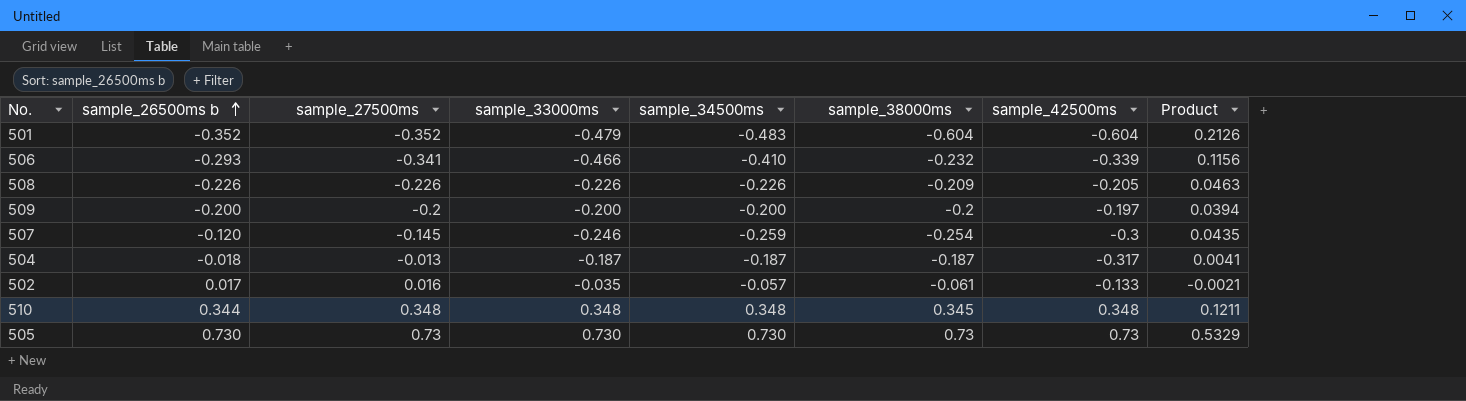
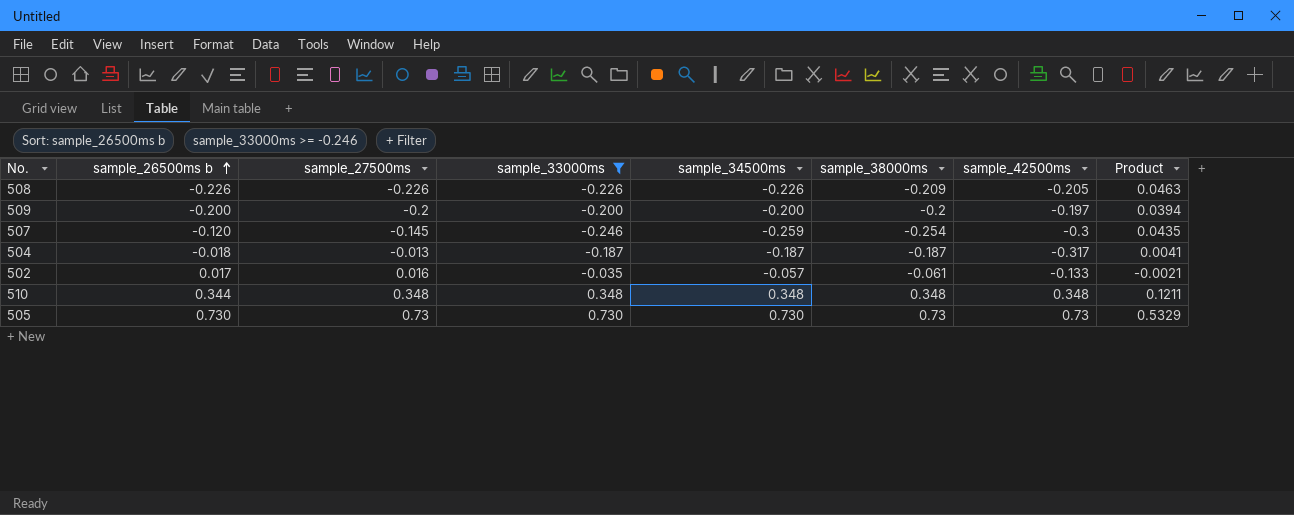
filter: none -> sample_33000ms >= -0.246
510 | sample_38000ms: 0.345 -> 0.348

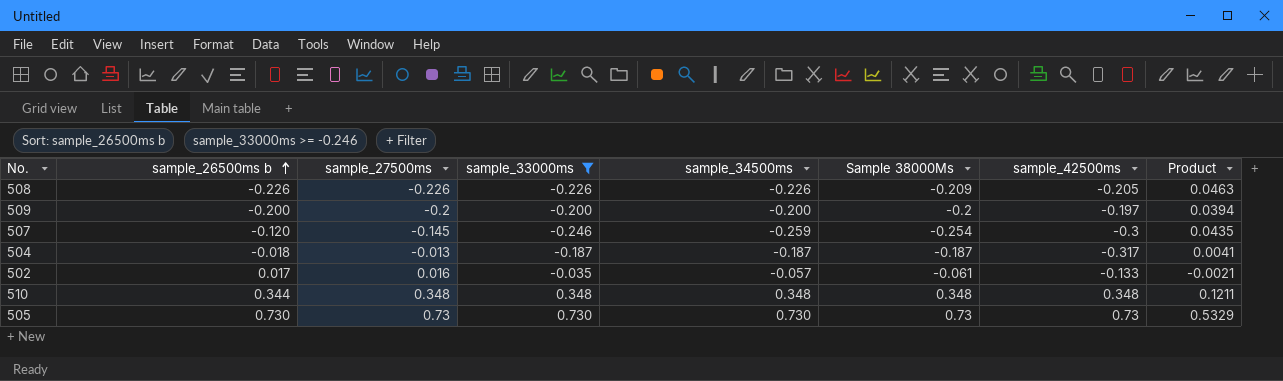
column name: sample_38000ms -> Sample 38000Ms

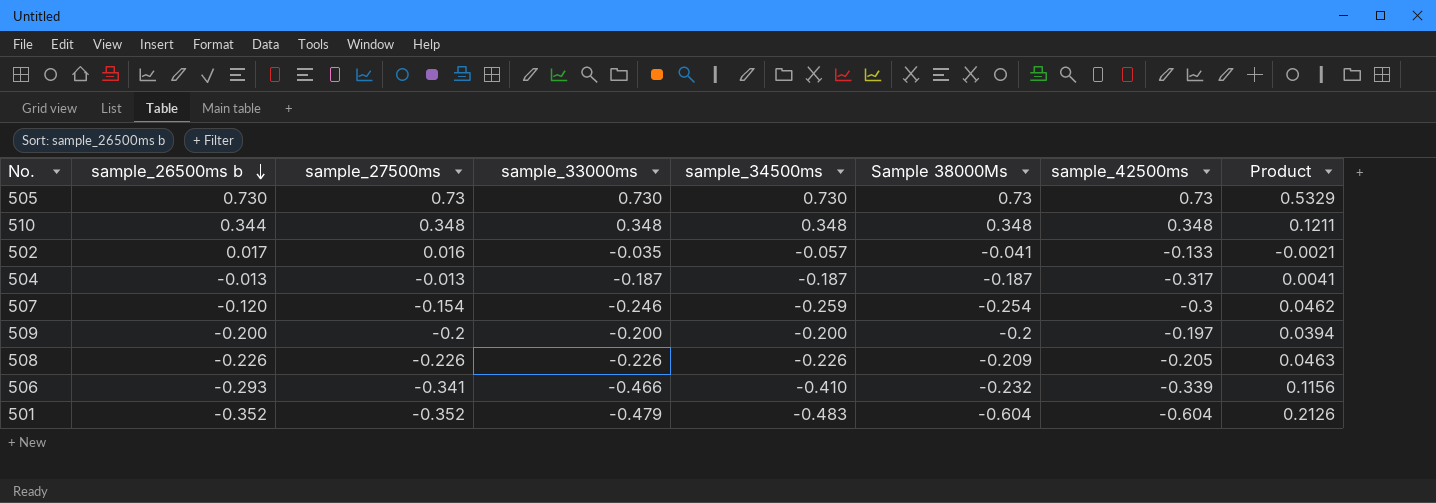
filter: sample_33000ms >= -0.246 -> none
row order: sample_26500ms b ascending -> sample_26500ms b descending
502 | Sample 38000Ms: -0.061 -> -0.041
504 | sample_26500ms b: -0.018 -> -0.013
507 | sample_27500ms: -0.145 -> -0.154
507 | Product: 0.0435 -> 0.0462

